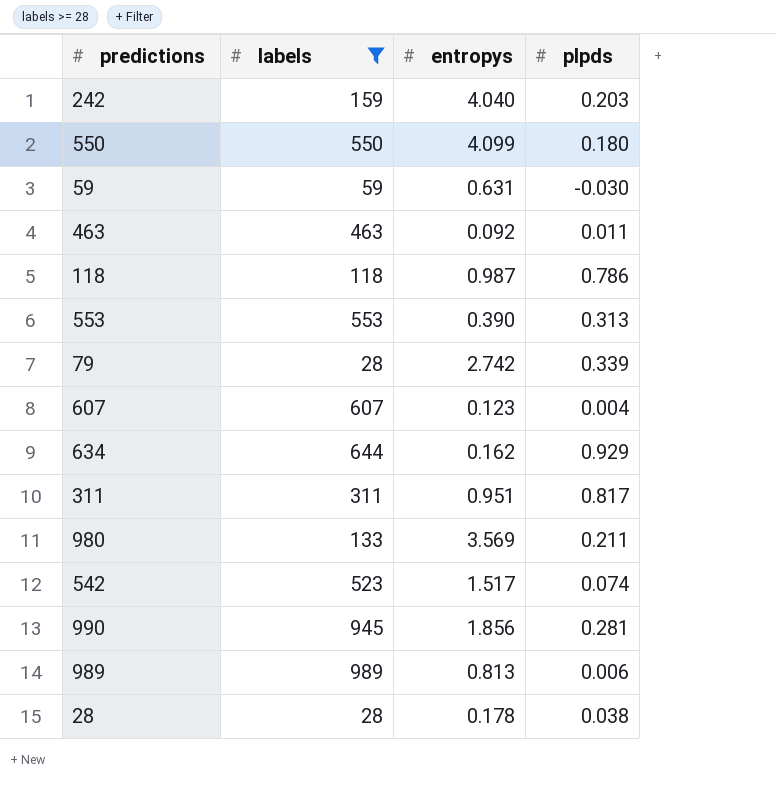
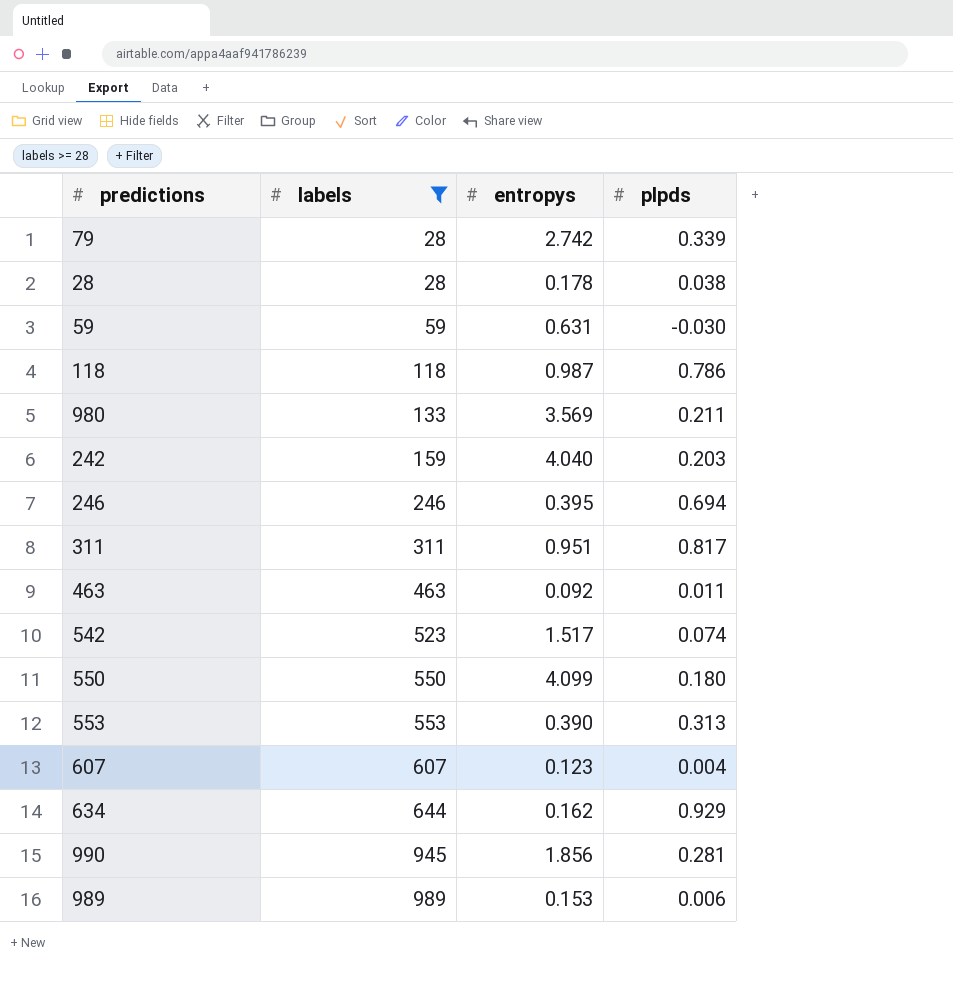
row order: none -> labels ascending
row 246: none -> 246 | 0.395 | 0.694
989 | entropys: 0.813 -> 0.153

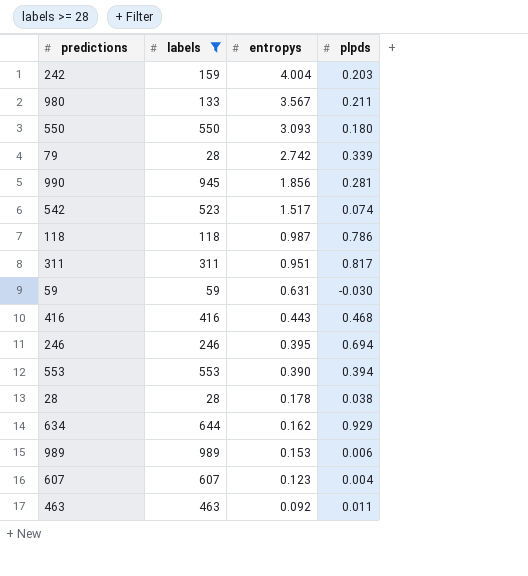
row order: labels ascending -> entropys descending
242 | entropys: 4.040 -> 4.004
980 | entropys: 3.569 -> 3.567
550 | entropys: 4.099 -> 3.093
row 416: none -> 416 | 0.443 | 0.468
553 | plpds: 0.313 -> 0.394

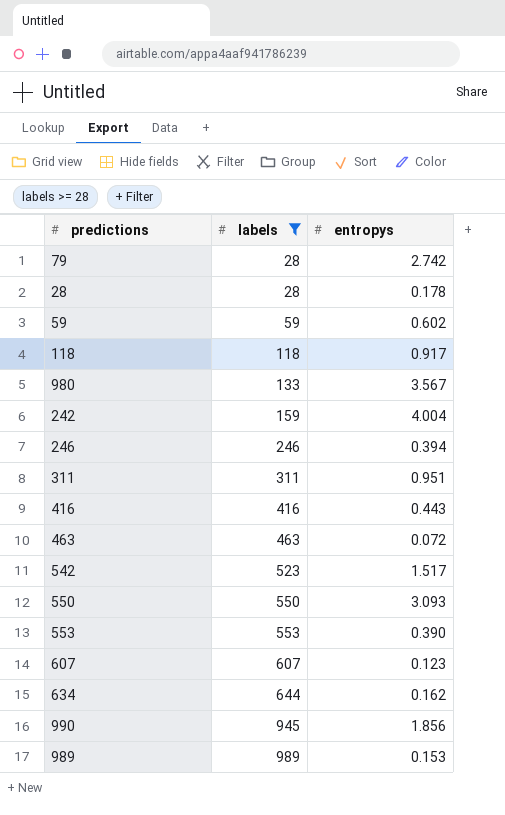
row order: entropys descending -> labels ascending
column plpds | position: 4 -> none
59 | entropys: 0.631 -> 0.602
118 | entropys: 0.987 -> 0.917
246 | entropys: 0.395 -> 0.394
463 | entropys: 0.092 -> 0.072

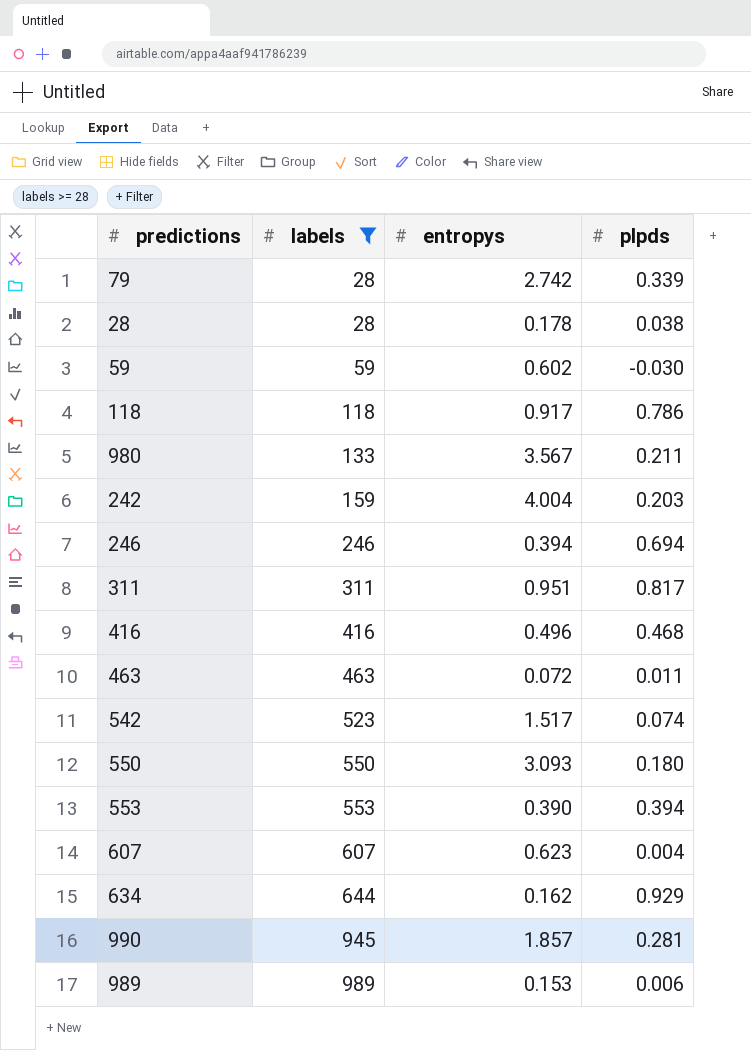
column plpds | position: none -> 4
416 | entropys: 0.443 -> 0.496
607 | entropys: 0.123 -> 0.623
990 | entropys: 1.856 -> 1.857

